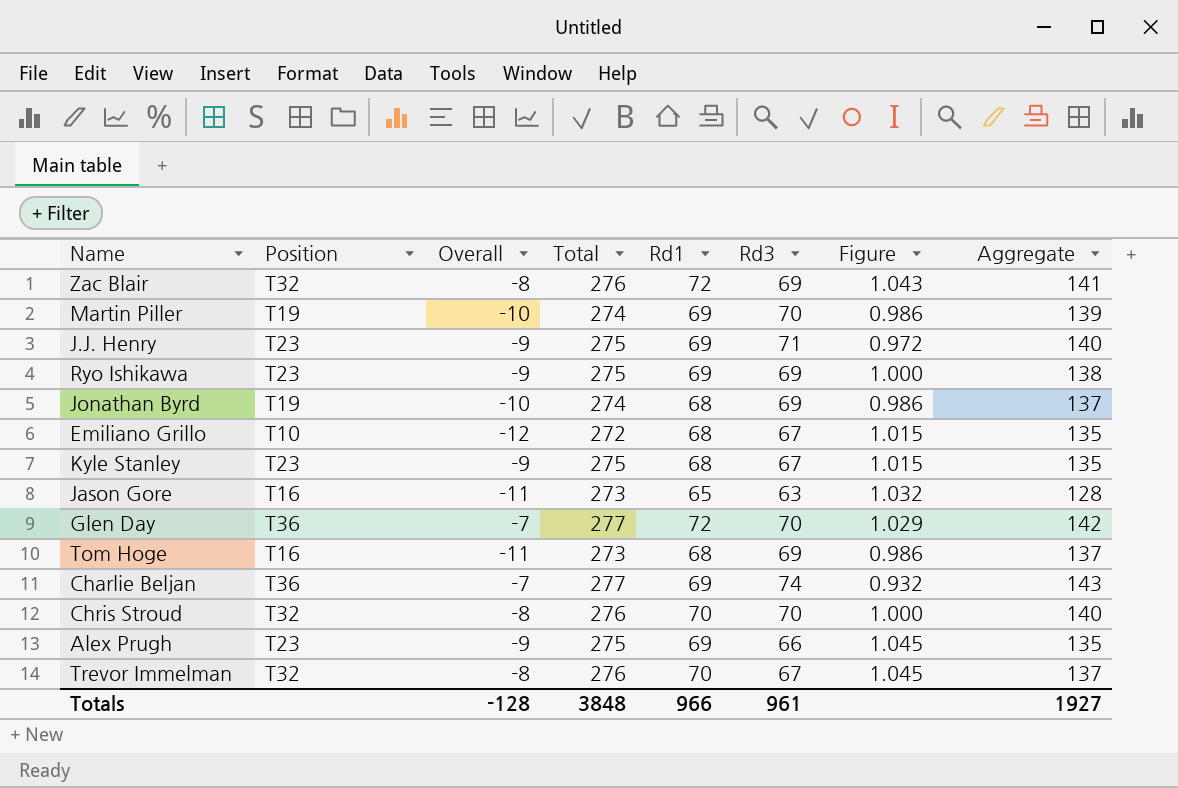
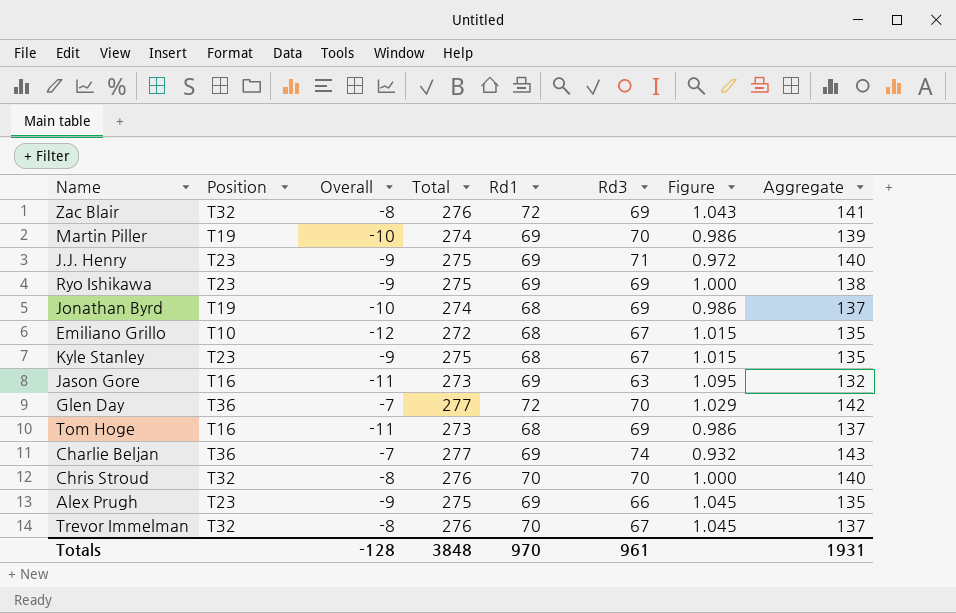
Jason Gore | Rd1: 65 -> 69
Jason Gore | Figure: 1.032 -> 1.095
Jason Gore | Aggregate: 128 -> 132
Totals | Rd1: 966 -> 970
Totals | Aggregate: 1927 -> 1931

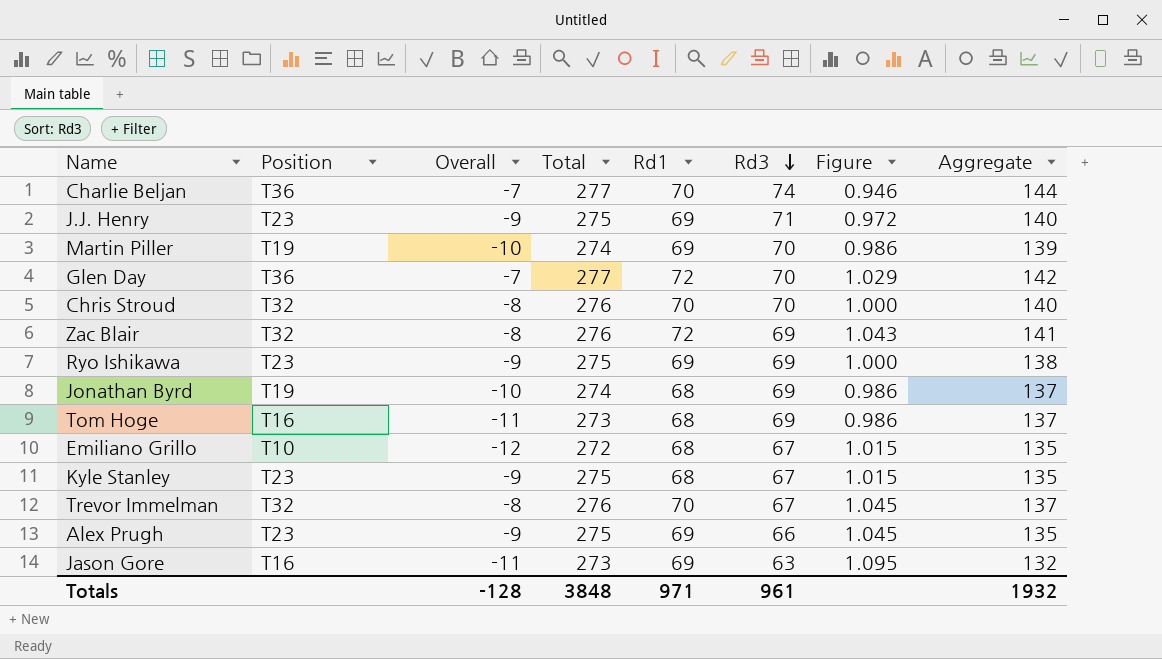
row order: none -> Rd3 descending
Charlie Beljan | Rd1: 69 -> 70
Charlie Beljan | Figure: 0.932 -> 0.946
Charlie Beljan | Aggregate: 143 -> 144
Totals | Rd1: 970 -> 971
Totals | Aggregate: 1931 -> 1932

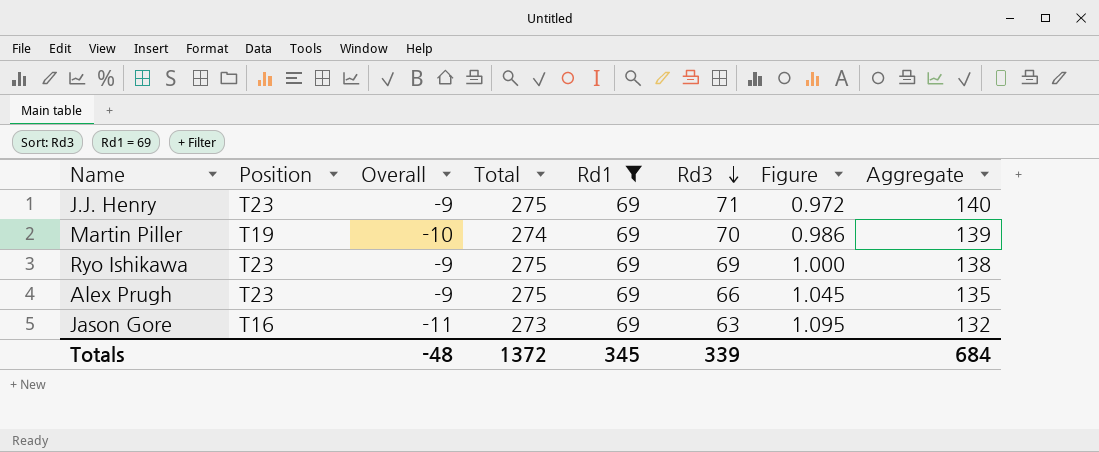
filter: none -> Rd1 = 69
Totals | Overall: -128 -> -48
Totals | Total: 3848 -> 1372
Totals | Rd1: 971 -> 345
Totals | Rd3: 961 -> 339
Totals | Aggregate: 1932 -> 684

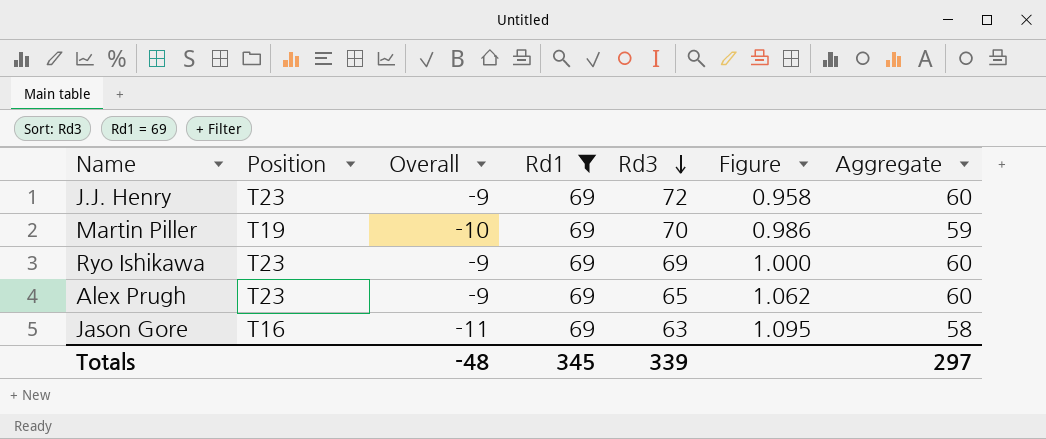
column Total | position: 4 -> none
column Aggregate | formula: [Rd1] + [Rd3] -> [Overall] + [Rd1]
J.J. Henry | Rd3: 71 -> 72
J.J. Henry | Figure: 0.972 -> 0.958
Alex Prugh | Rd3: 66 -> 65
Alex Prugh | Figure: 1.045 -> 1.062
Totals | Aggregate: 684 -> 297

